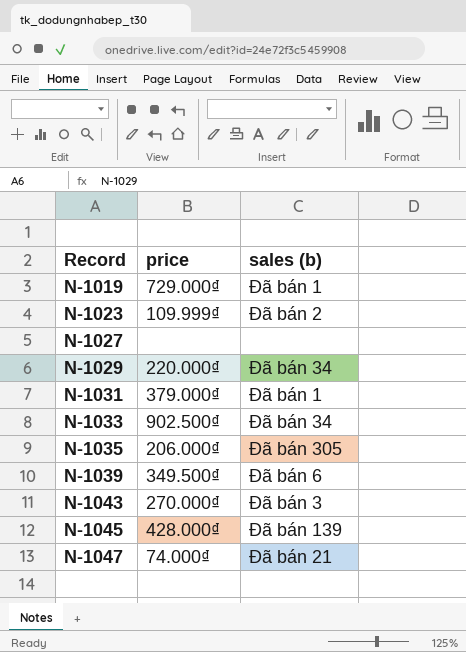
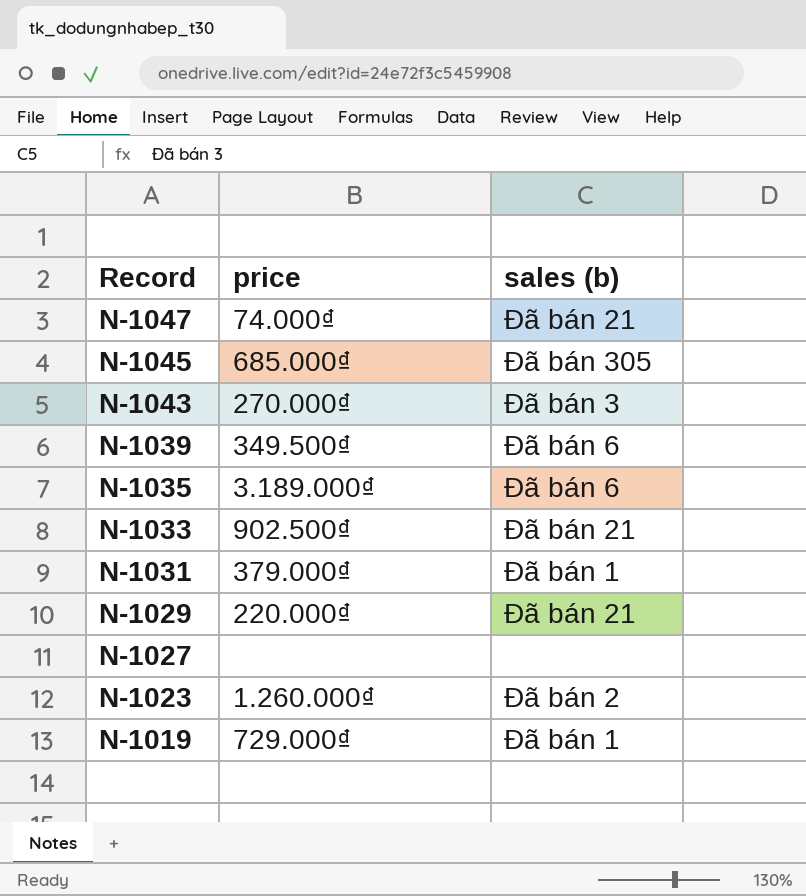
row order: Record ascending -> Record descending
N-1045 | price: 428.000₫ -> 685.000₫
N-1045 | sales (b): Đã bán 139 -> Đã bán 305
N-1035 | price: 206.000₫ -> 3.189.000₫
N-1035 | sales (b): Đã bán 305 -> Đã bán 6
N-1033 | sales (b): Đã bán 34 -> Đã bán 21
N-1029 | sales (b): Đã bán 34 -> Đã bán 21
N-1023 | price: 109.999₫ -> 1.260.000₫

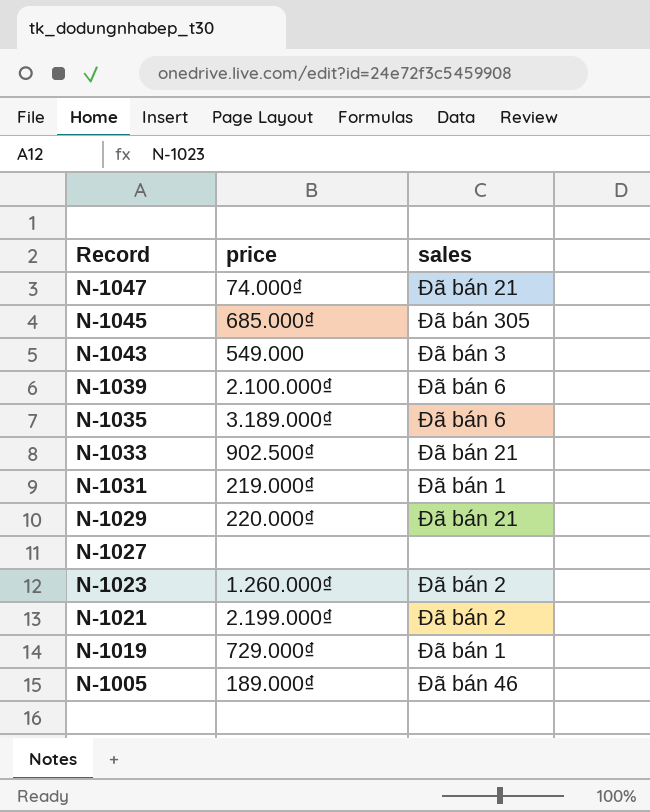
column name: sales (b) -> sales
N-1043 | price: 270.000₫ -> 549.000
N-1039 | price: 349.500₫ -> 2.100.000₫
N-1031 | price: 379.000₫ -> 219.000₫
row N-1021: none -> 2.199.000₫ | Đã bán 2
row N-1005: none -> 189.000₫ | Đã bán 46

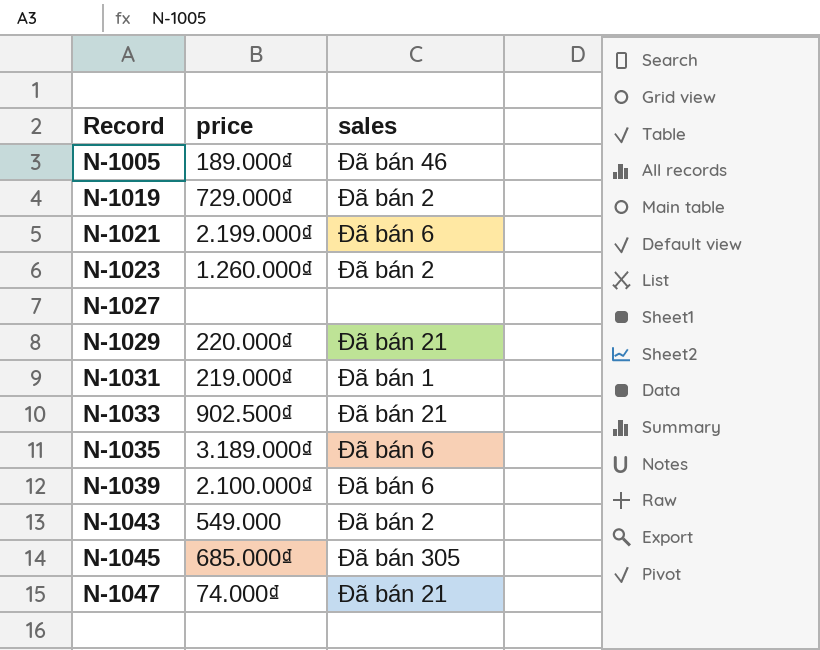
row order: Record descending -> Record ascending
N-1019 | sales: Đã bán 1 -> Đã bán 2
N-1021 | sales: Đã bán 2 -> Đã bán 6
N-1043 | sales: Đã bán 3 -> Đã bán 2

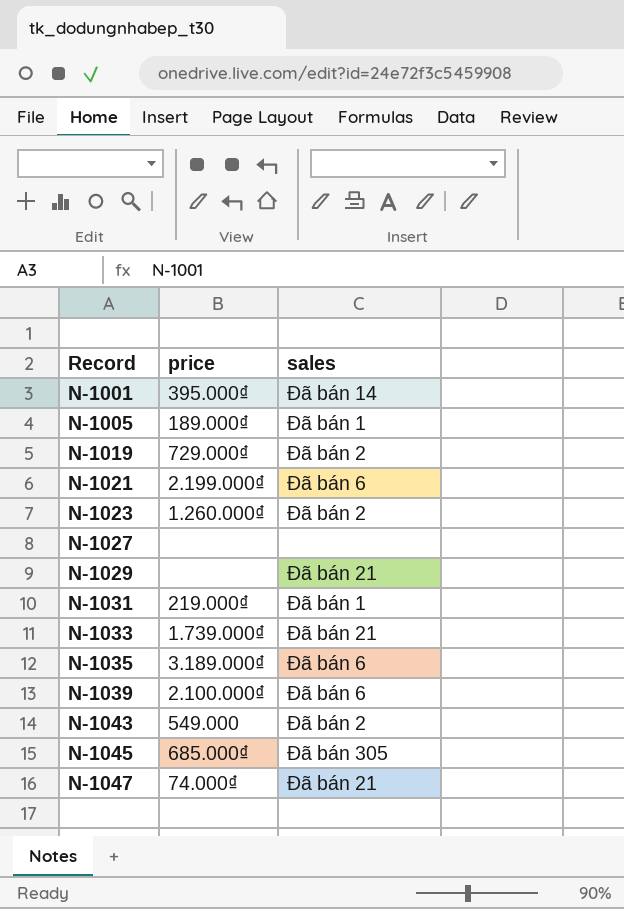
row N-1001: none -> 395.000₫ | Đã bán 14
N-1005 | sales: Đã bán 46 -> Đã bán 1
N-1029 | price: 220.000₫ -> none
N-1033 | price: 902.500₫ -> 1.739.000₫

